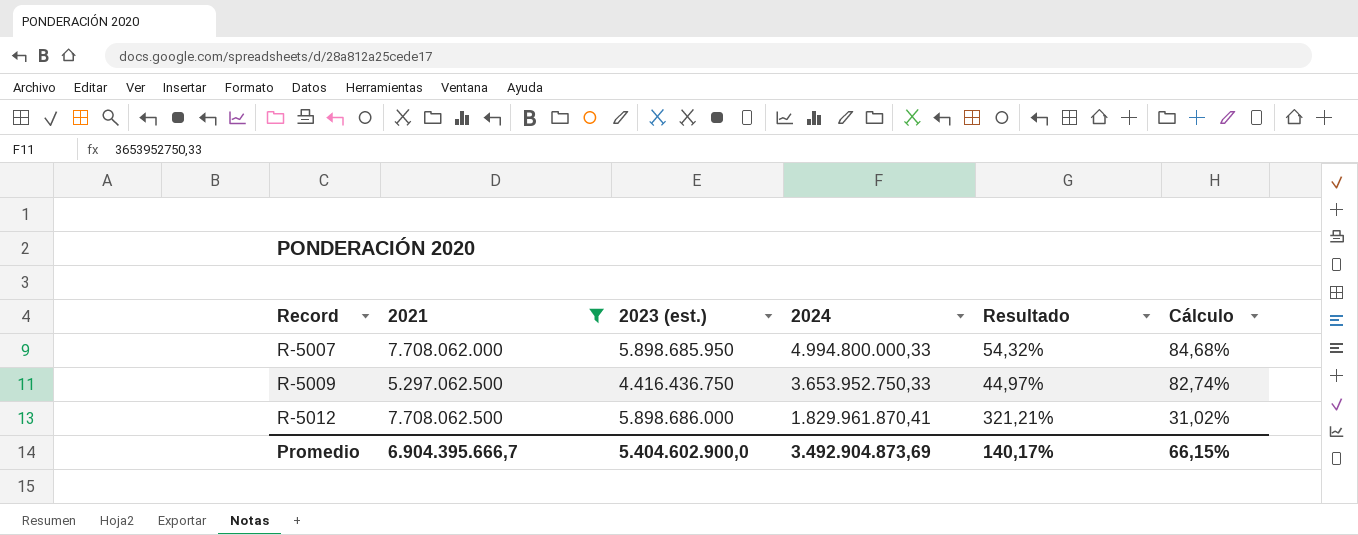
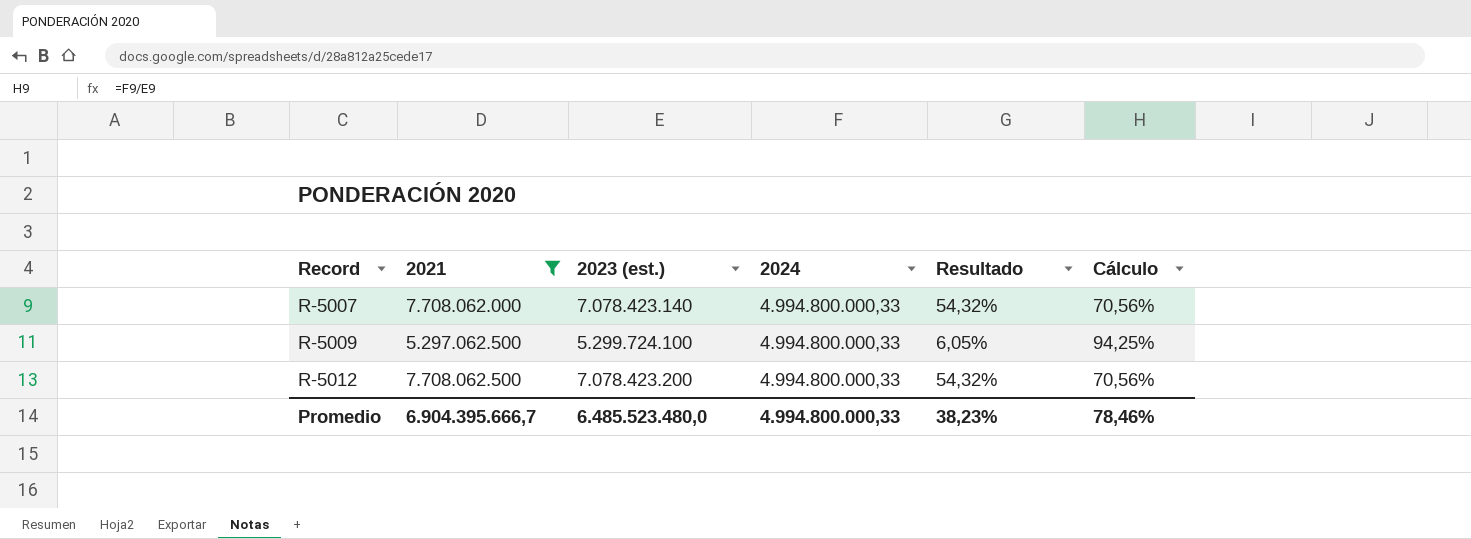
R-5007 | 2023 (est.): 5.898.685.950 -> 7.078.423.140
R-5007 | Cálculo: 84,68% -> 70,56%
R-5009 | 2023 (est.): 4.416.436.750 -> 5.299.724.100
R-5009 | 2024: 3.653.952.750,33 -> 4.994.800.000,33
R-5009 | Resultado: 44,97% -> 6,05%
R-5009 | Cálculo: 82,74% -> 94,25%
R-5012 | 2023 (est.): 5.898.686.000 -> 7.078.423.200
R-5012 | 2024: 1.829.961.870,41 -> 4.994.800.000,33
R-5012 | Resultado: 321,21% -> 54,32%
R-5012 | Cálculo: 31,02% -> 70,56%
Promedio | 2023 (est.): 5.404.602.900,0 -> 6.485.523.480,0
Promedio | 2024: 3.492.904.873,69 -> 4.994.800.000,33
Promedio | Resultado: 140,17% -> 38,23%
Promedio | Cálculo: 66,15% -> 78,46%

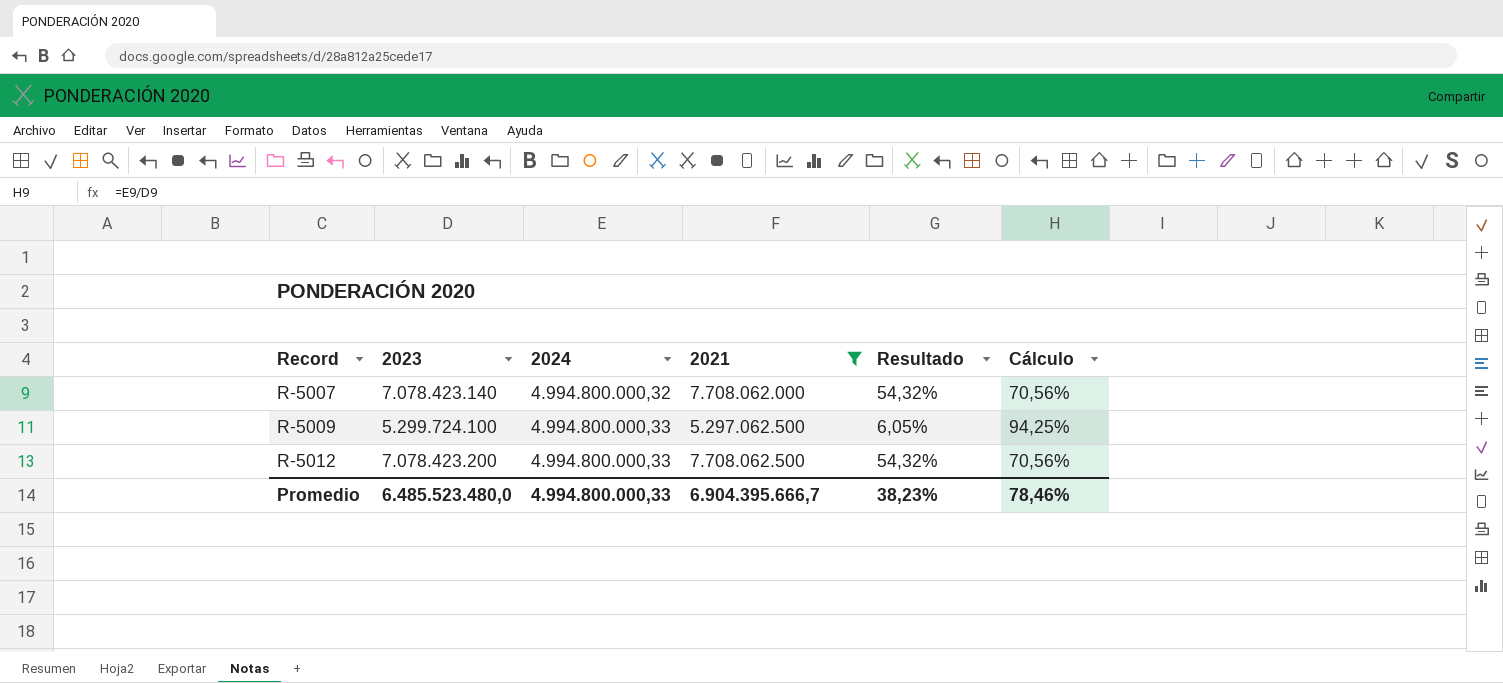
column name: 2023 (est.) -> 2023
column 2021 | position: 2 -> 4
R-5007 | 2024: 4.994.800.000,33 -> 4.994.800.000,32

